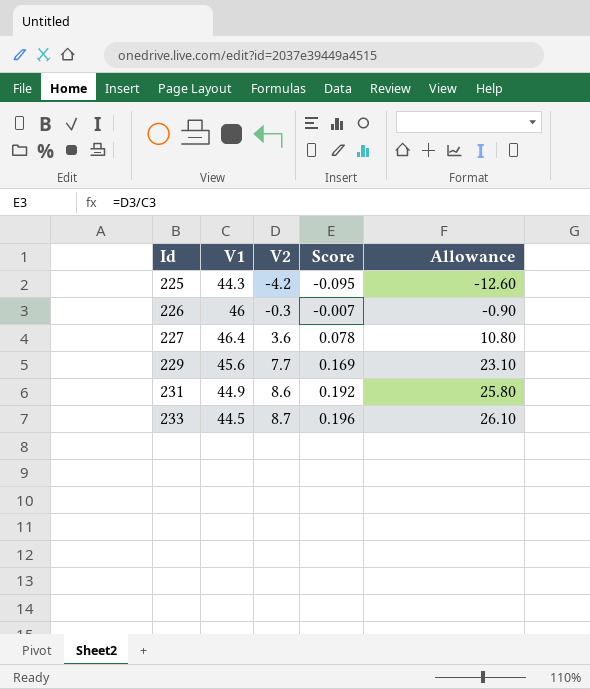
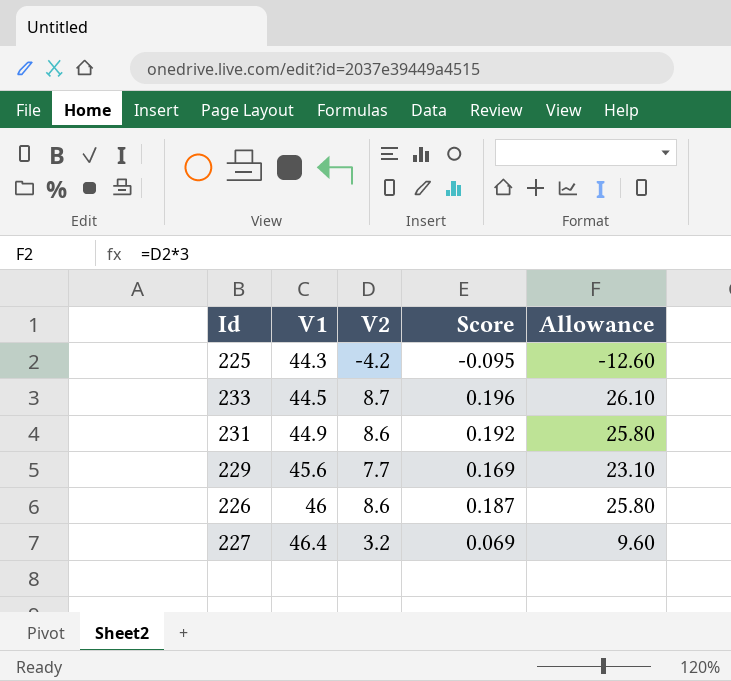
row order: Id ascending -> V1 ascending
226 | V2: -0.3 -> 8.6
226 | Score: -0.007 -> 0.187
226 | Allowance: -0.90 -> 25.80
227 | V2: 3.6 -> 3.2
227 | Score: 0.078 -> 0.069
227 | Allowance: 10.80 -> 9.60

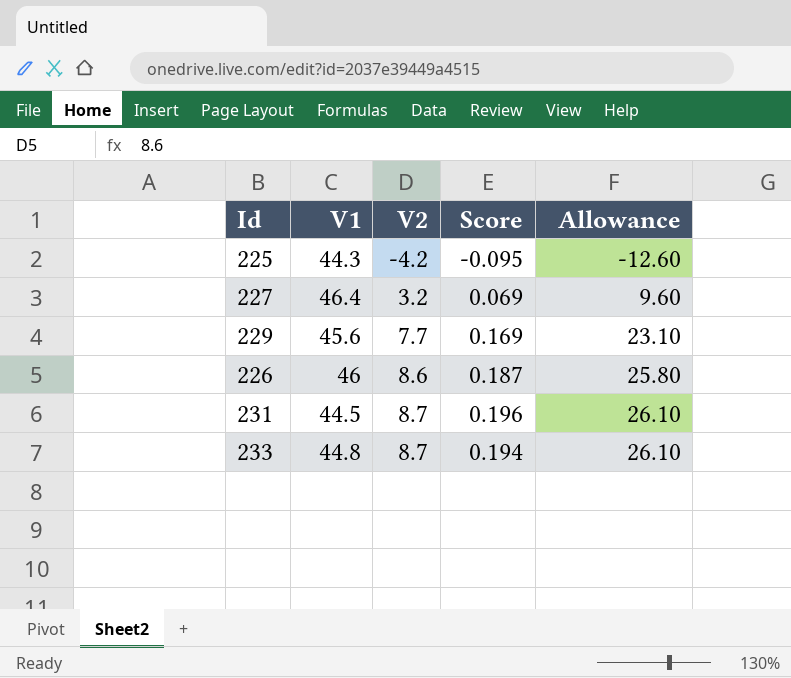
row order: V1 ascending -> V2 ascending
231 | V1: 44.9 -> 44.5
231 | V2: 8.6 -> 8.7
231 | Score: 0.192 -> 0.196
231 | Allowance: 25.80 -> 26.10
233 | V1: 44.5 -> 44.8
233 | Score: 0.196 -> 0.194

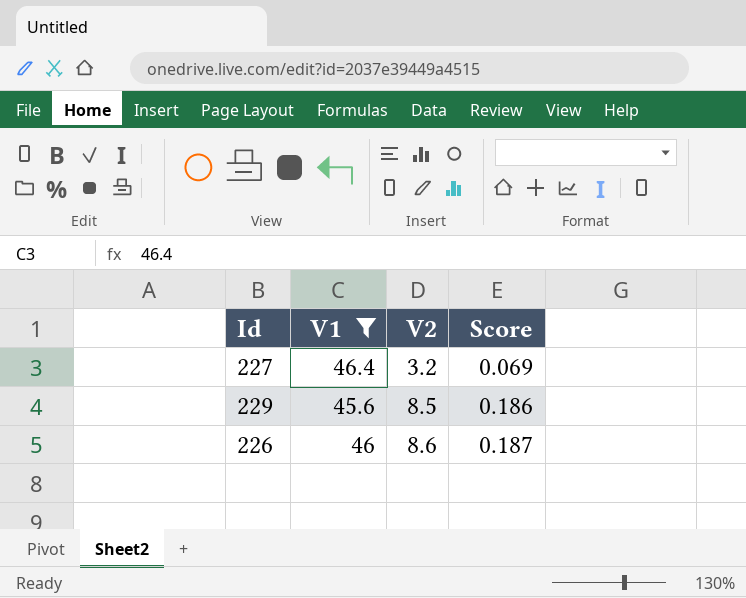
filter: none -> V1 >= 45.6
column Allowance | formula: [V2] * 3 -> none
229 | V2: 7.7 -> 8.5
229 | Score: 0.169 -> 0.186

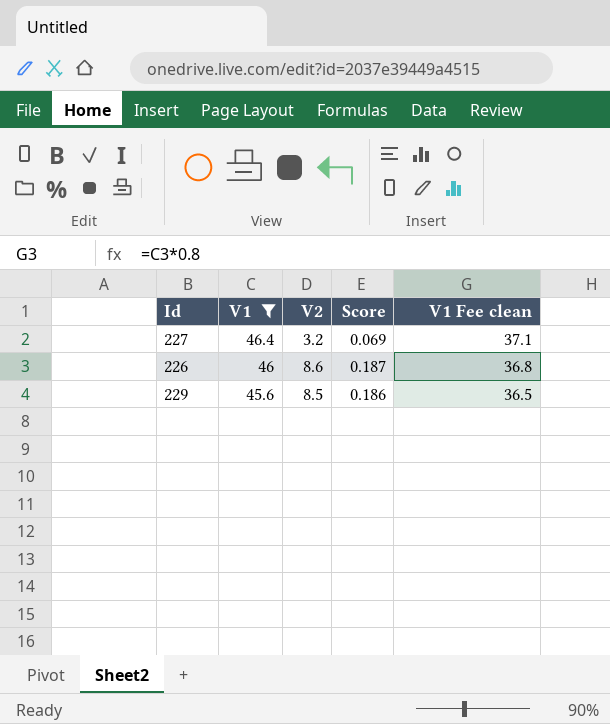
row order: V2 ascending -> V1 descending
column V1 Fee clean | formula: none -> [V1] * 0.8

